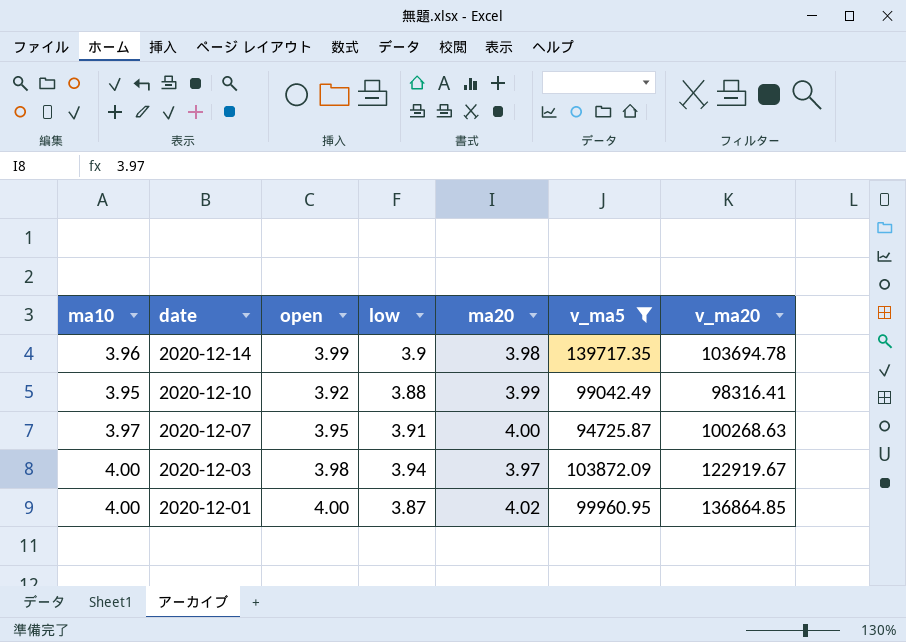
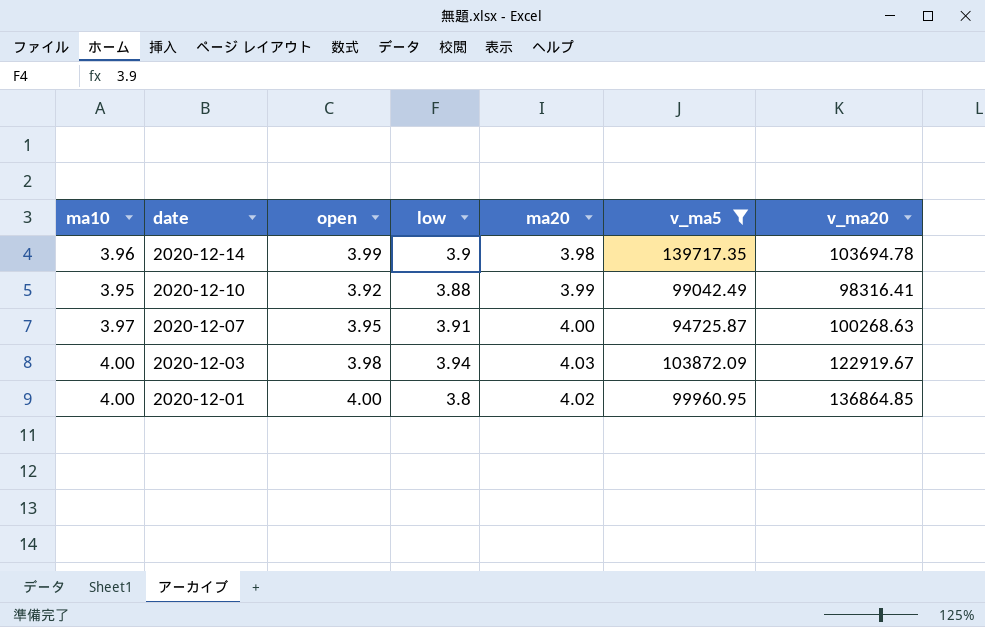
2020-12-03 | ma20: 3.97 -> 4.03
2020-12-01 | low: 3.87 -> 3.8

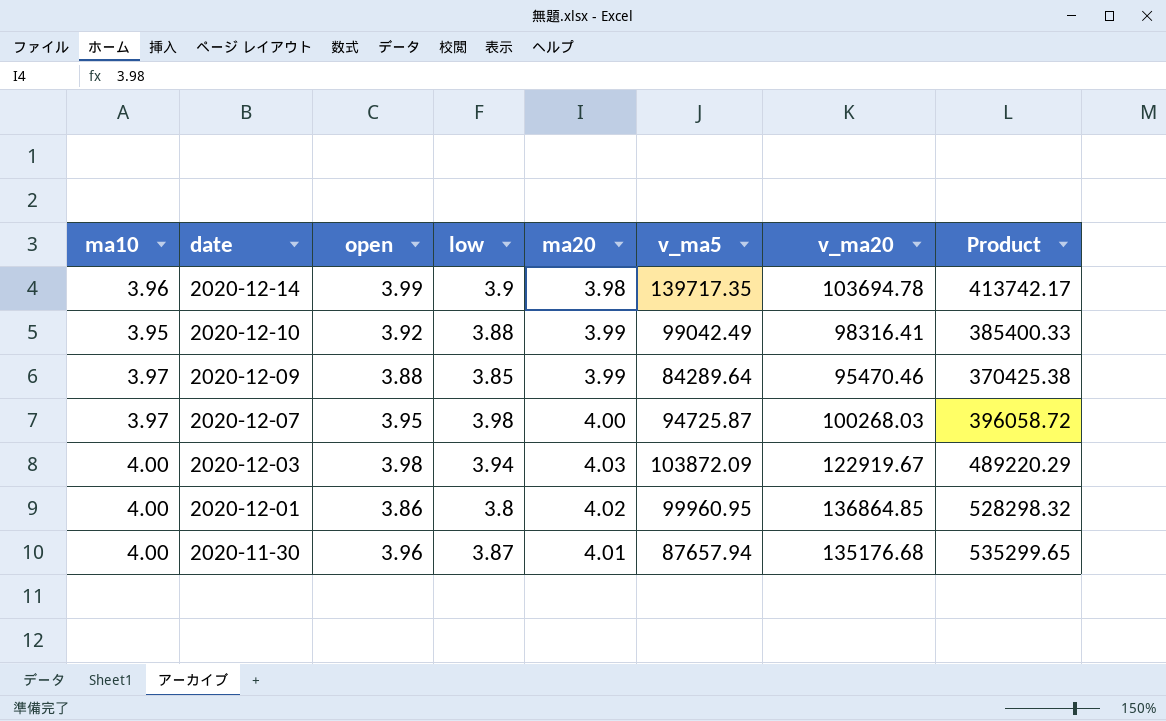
filter: v_ma5 >= 94725.87 -> none
column Product | formula: none -> [open] * [v_ma20]
2020-12-07 | low: 3.91 -> 3.98
2020-12-07 | v_ma20: 100268.63 -> 100268.03
2020-12-01 | open: 4.00 -> 3.86

